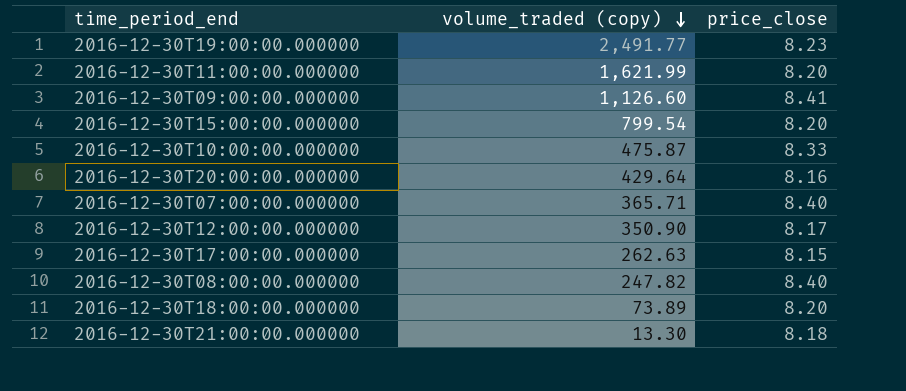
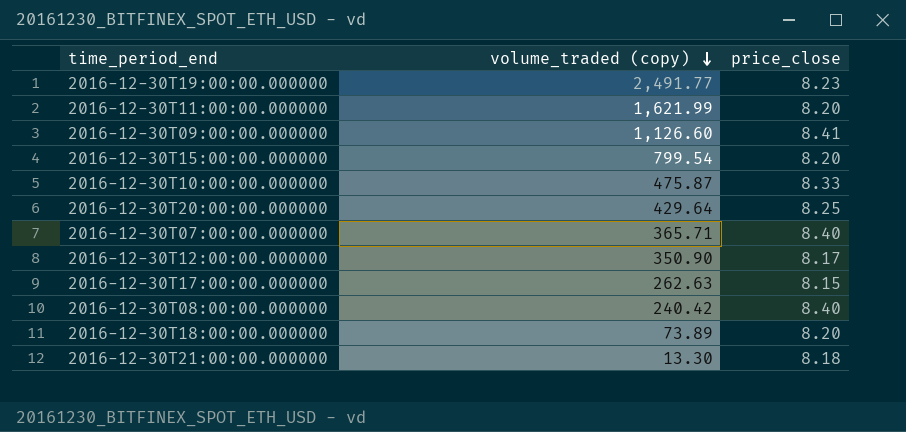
2016-12-30T20:00:00.000000 | price_close: 8.16 -> 8.25
2016-12-30T08:00:00.000000 | volume_traded (copy): 247.82 -> 240.42

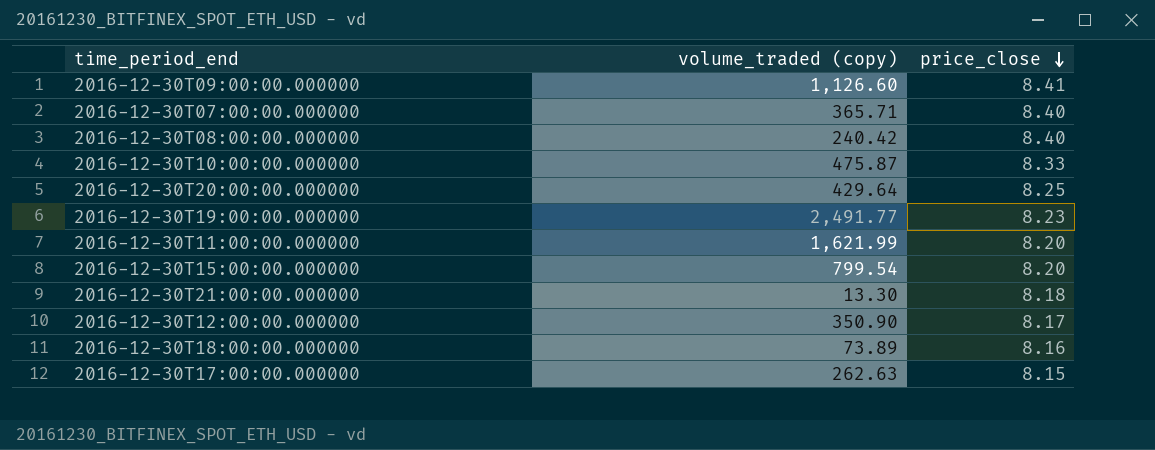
row order: volume_traded (copy) descending -> price_close descending
2016-12-30T18:00:00.000000 | price_close: 8.20 -> 8.16

